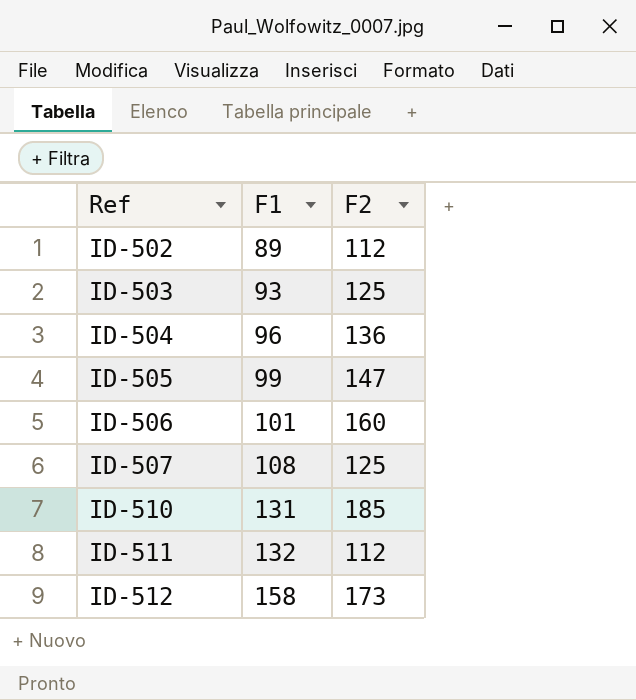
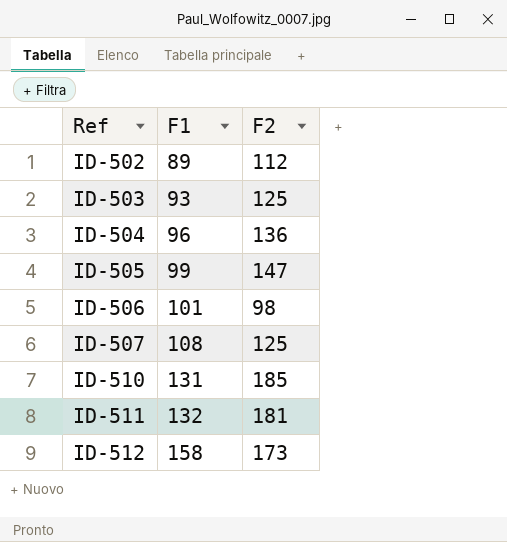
ID-506 | F2: 160 -> 98
ID-511 | F2: 112 -> 181

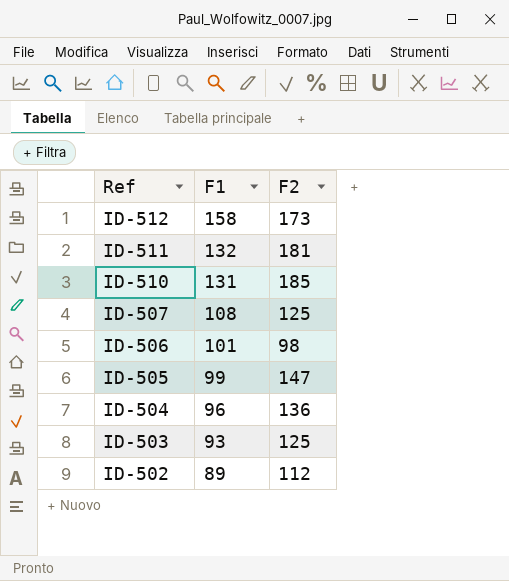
row order: Ref ascending -> Ref descending

